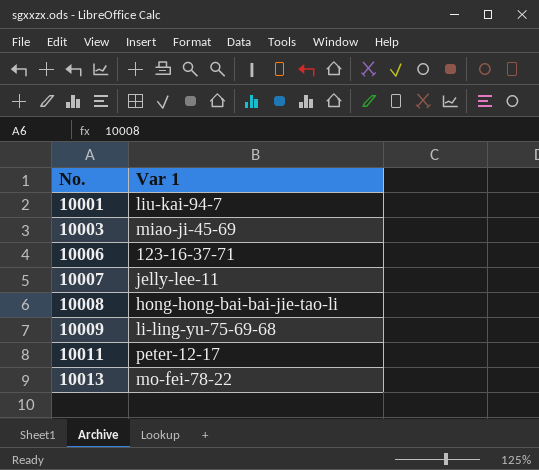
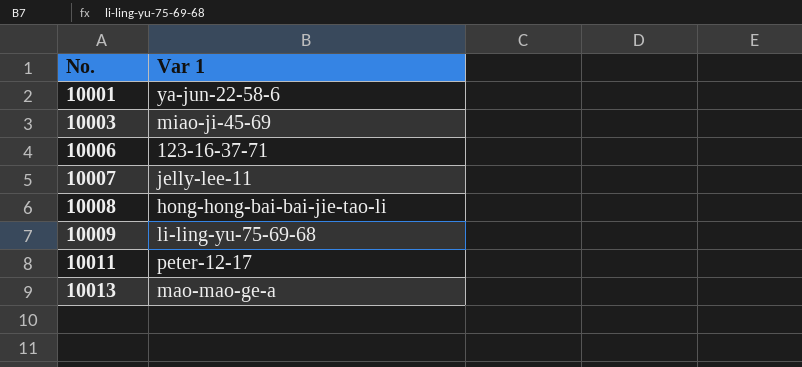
10001 | Var 1: liu-kai-94-7 -> ya-jun-22-58-6
10013 | Var 1: mo-fei-78-22 -> mao-mao-ge-a

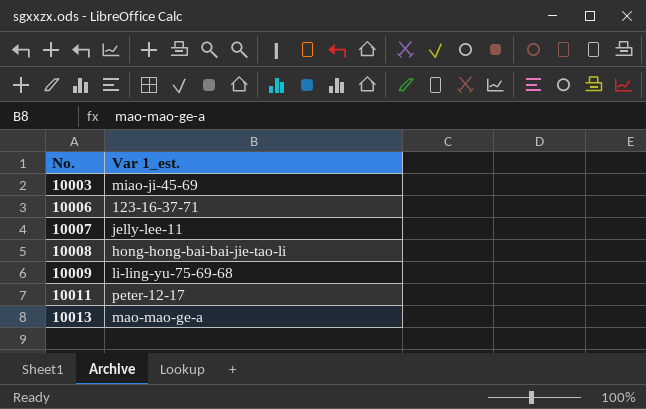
column name: Var 1 -> Var 1_est.
row 10001: ya-jun-22-58-6 -> none

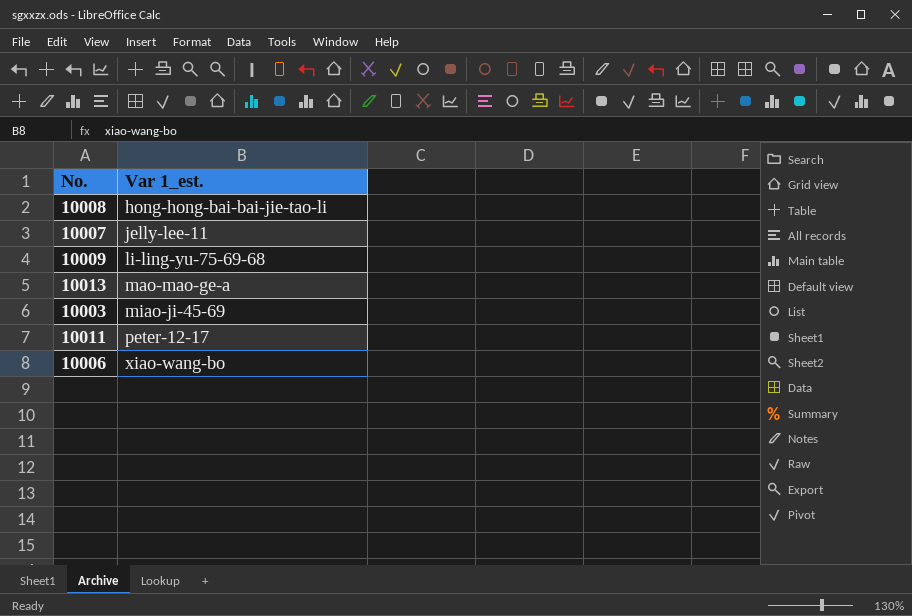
row order: No. ascending -> Var 1_est. ascending
10006 | Var 1_est.: 123-16-37-71 -> xiao-wang-bo

